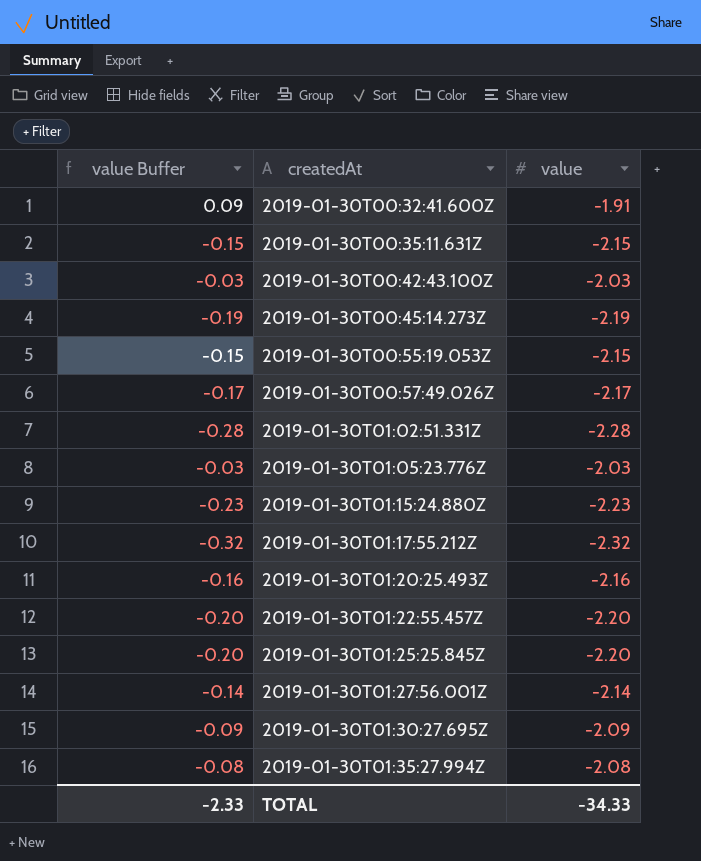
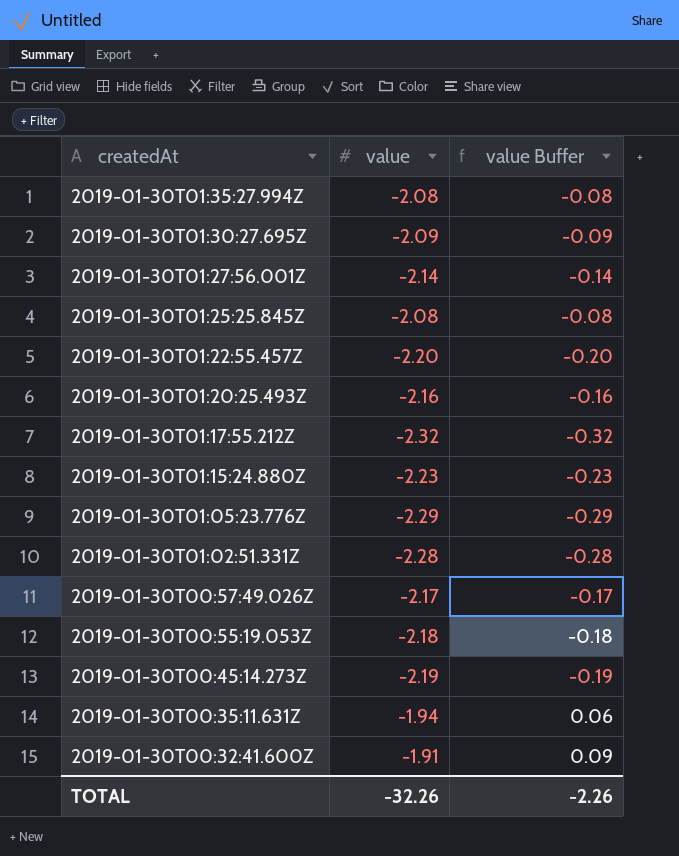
row order: createdAt ascending -> createdAt descending
column value Buffer | position: 1 -> 3
row 2019-01-30T00:42:43.100Z: -0.03 | -2.03 -> none
2019-01-30T01:25:25.845Z | value: -2.20 -> -2.08
2019-01-30T01:25:25.845Z | value Buffer: -0.20 -> -0.08
2019-01-30T01:05:23.776Z | value: -2.03 -> -2.29
2019-01-30T01:05:23.776Z | value Buffer: -0.03 -> -0.29
2019-01-30T00:55:19.053Z | value: -2.15 -> -2.18
2019-01-30T00:55:19.053Z | value Buffer: -0.15 -> -0.18
2019-01-30T00:35:11.631Z | value: -2.15 -> -1.94
2019-01-30T00:35:11.631Z | value Buffer: -0.15 -> 0.06
TOTAL | value: -34.33 -> -32.26
TOTAL | value Buffer: -2.33 -> -2.26

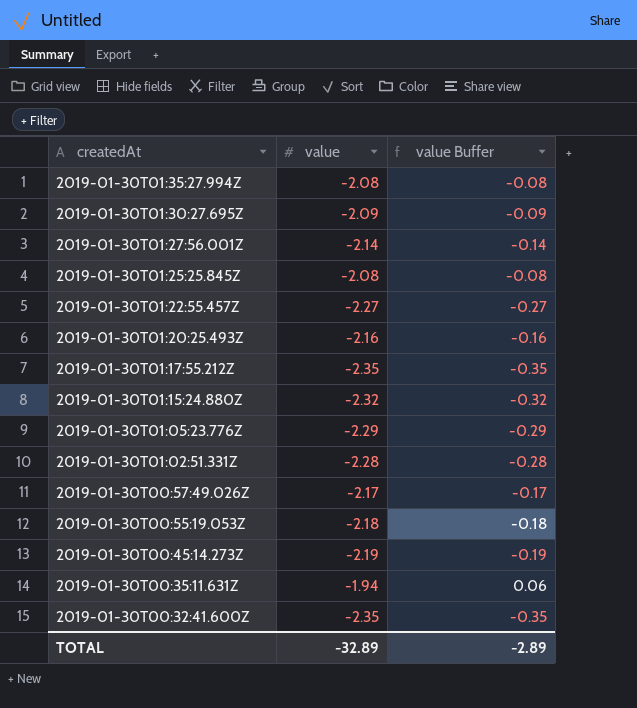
2019-01-30T01:22:55.457Z | value: -2.20 -> -2.27
2019-01-30T01:22:55.457Z | value Buffer: -0.20 -> -0.27
2019-01-30T01:17:55.212Z | value: -2.32 -> -2.35
2019-01-30T01:17:55.212Z | value Buffer: -0.32 -> -0.35
2019-01-30T01:15:24.880Z | value: -2.23 -> -2.32
2019-01-30T01:15:24.880Z | value Buffer: -0.23 -> -0.32
2019-01-30T00:32:41.600Z | value: -1.91 -> -2.35
2019-01-30T00:32:41.600Z | value Buffer: 0.09 -> -0.35
TOTAL | value: -32.26 -> -32.89
TOTAL | value Buffer: -2.26 -> -2.89

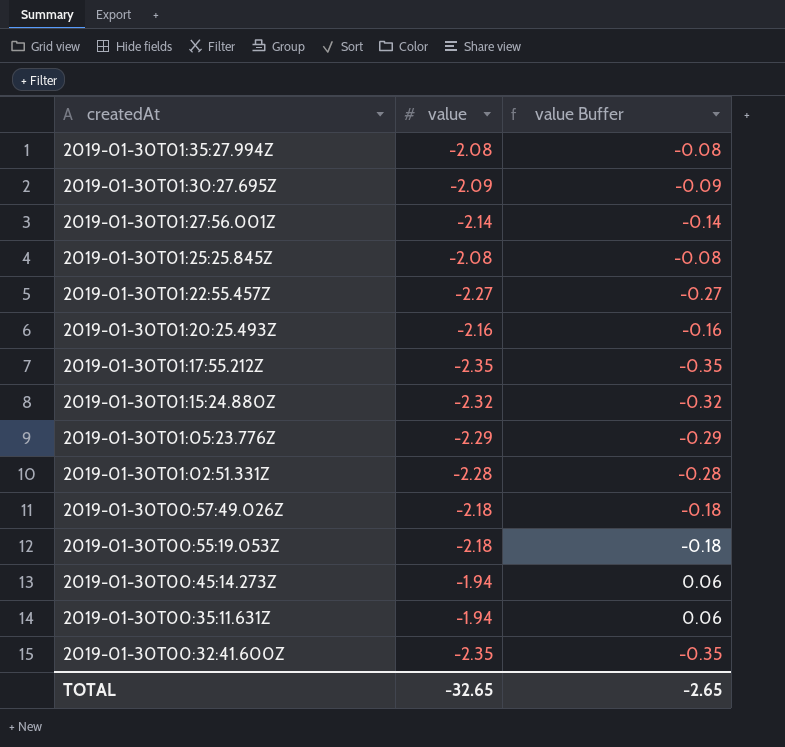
2019-01-30T00:57:49.026Z | value: -2.17 -> -2.18
2019-01-30T00:57:49.026Z | value Buffer: -0.17 -> -0.18
2019-01-30T00:45:14.273Z | value: -2.19 -> -1.94
2019-01-30T00:45:14.273Z | value Buffer: -0.19 -> 0.06
TOTAL | value: -32.89 -> -32.65
TOTAL | value Buffer: -2.89 -> -2.65

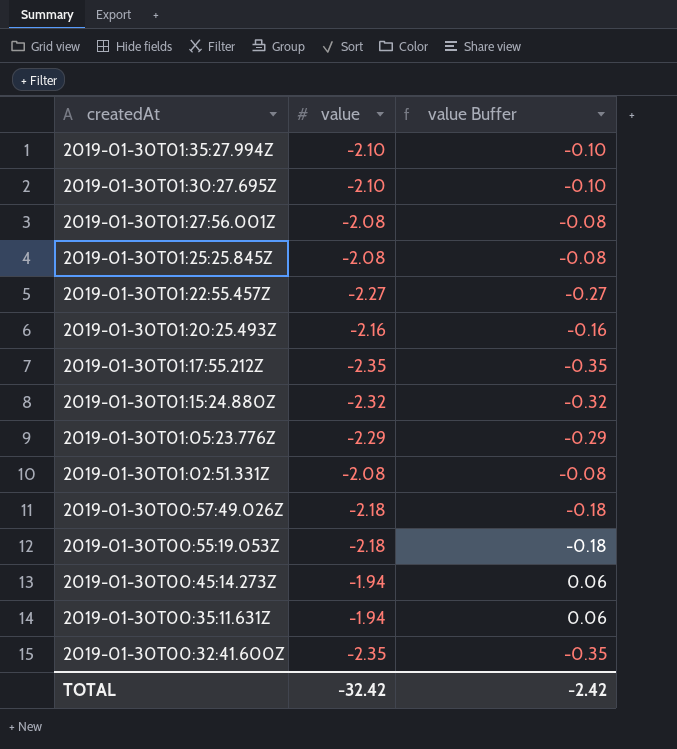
2019-01-30T01:35:27.994Z | value: -2.08 -> -2.10
2019-01-30T01:35:27.994Z | value Buffer: -0.08 -> -0.10
2019-01-30T01:30:27.695Z | value: -2.09 -> -2.10
2019-01-30T01:30:27.695Z | value Buffer: -0.09 -> -0.10
2019-01-30T01:27:56.001Z | value: -2.14 -> -2.08
2019-01-30T01:27:56.001Z | value Buffer: -0.14 -> -0.08
2019-01-30T01:02:51.331Z | value: -2.28 -> -2.08
2019-01-30T01:02:51.331Z | value Buffer: -0.28 -> -0.08
TOTAL | value: -32.65 -> -32.42
TOTAL | value Buffer: -2.65 -> -2.42

